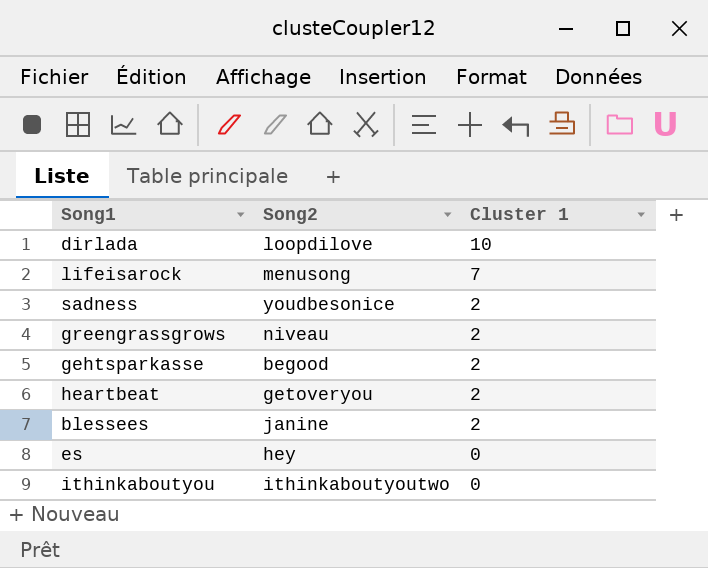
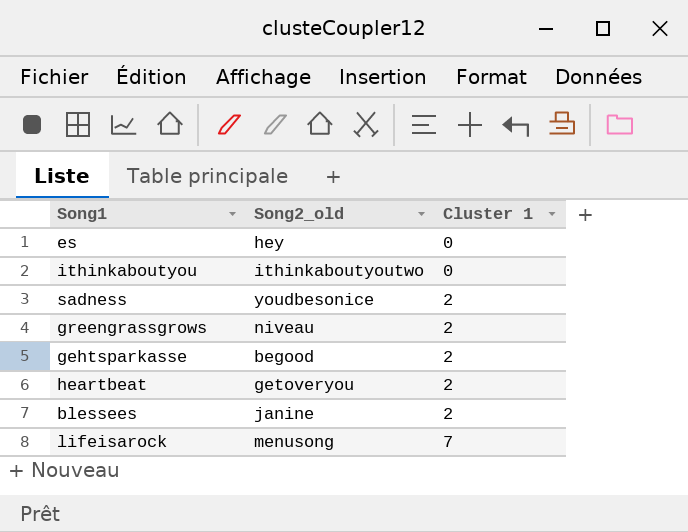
row order: Cluster 1 descending -> Cluster 1 ascending
column name: Song2 -> Song2_old
row dirlada: loopdilove | 10 -> none

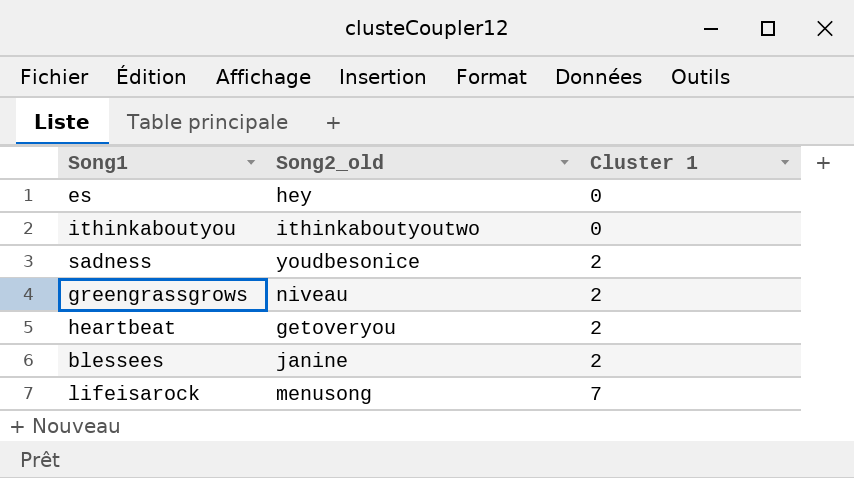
row gehtsparkasse: begood | 2 -> none

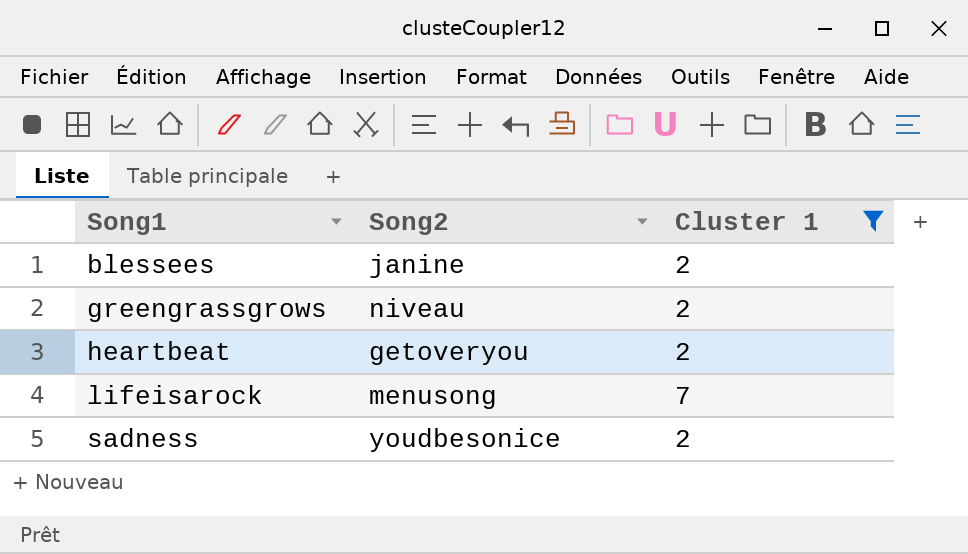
filter: none -> Cluster 1 != 0
row order: Cluster 1 ascending -> Song1 ascending
column name: Song2_old -> Song2

